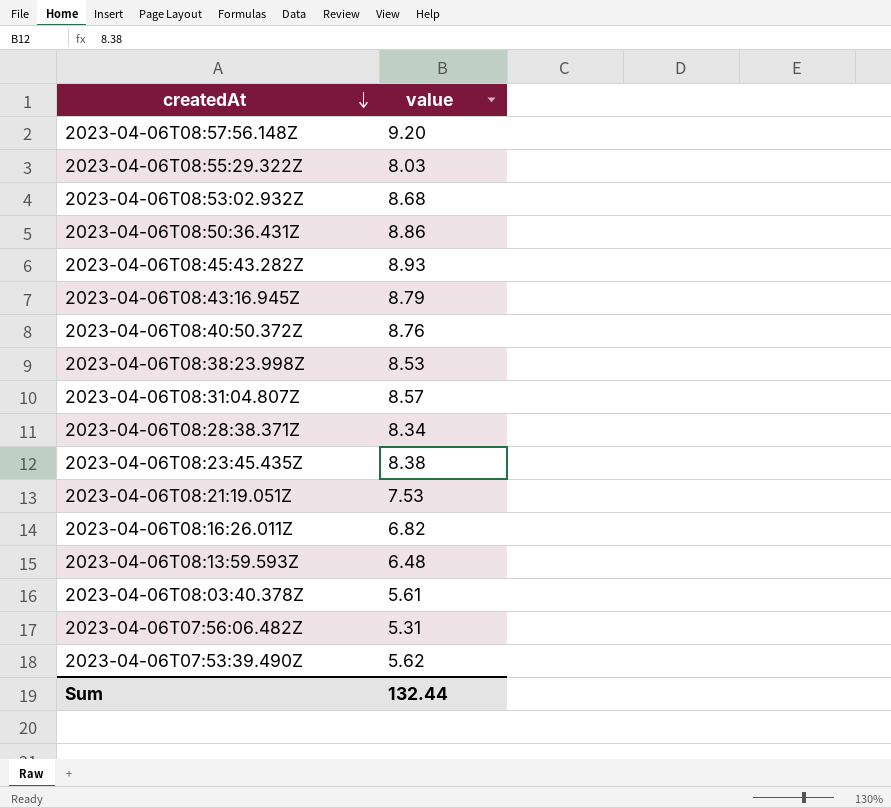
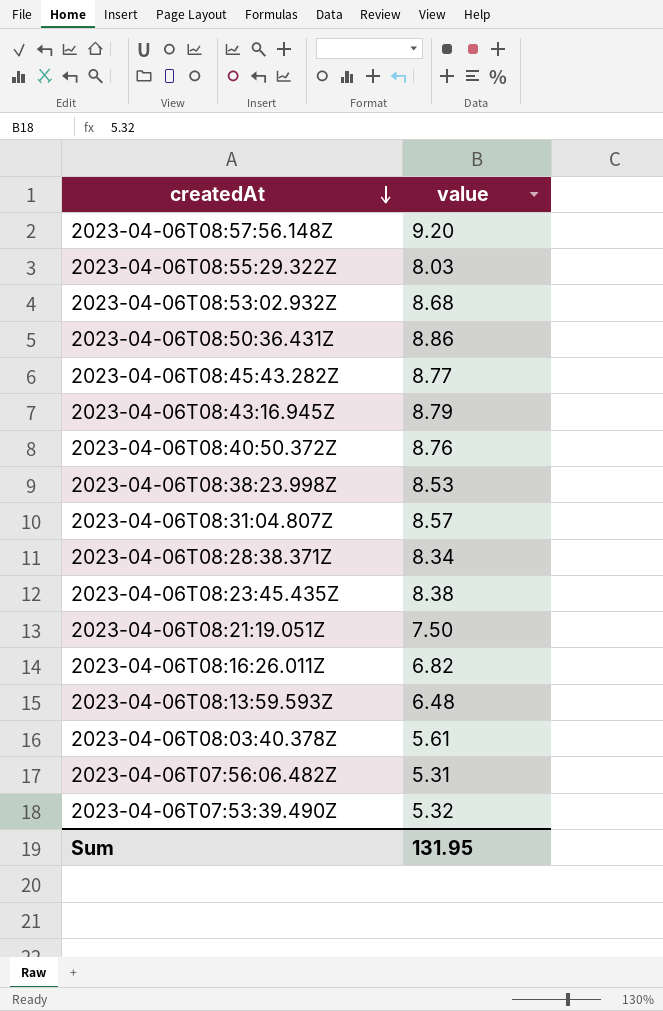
2023-04-06T08:45:43.282Z | value: 8.93 -> 8.77
2023-04-06T08:21:19.051Z | value: 7.53 -> 7.50
2023-04-06T07:53:39.490Z | value: 5.62 -> 5.32
Sum | value: 132.44 -> 131.95

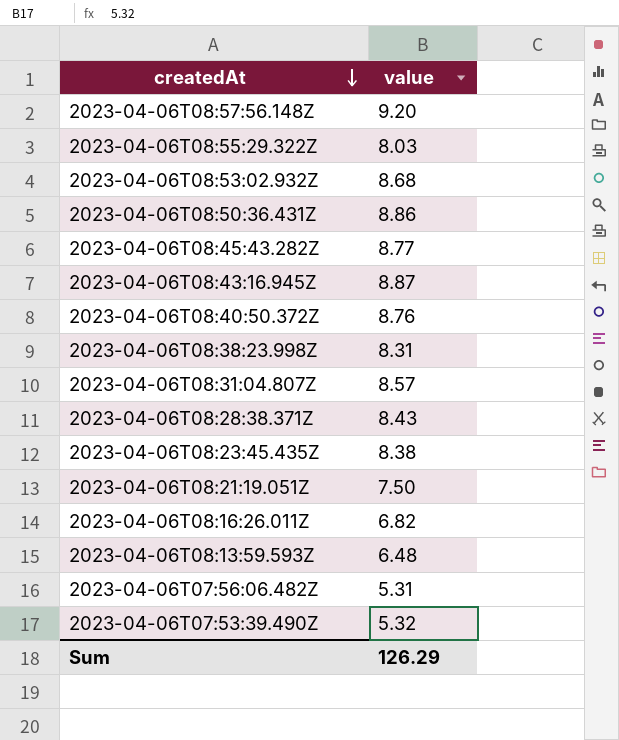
row 2023-04-06T08:03:40.378Z: 5.61 -> none
2023-04-06T08:43:16.945Z | value: 8.79 -> 8.87
2023-04-06T08:38:23.998Z | value: 8.53 -> 8.31
2023-04-06T08:28:38.371Z | value: 8.34 -> 8.43
Sum | value: 131.95 -> 126.29

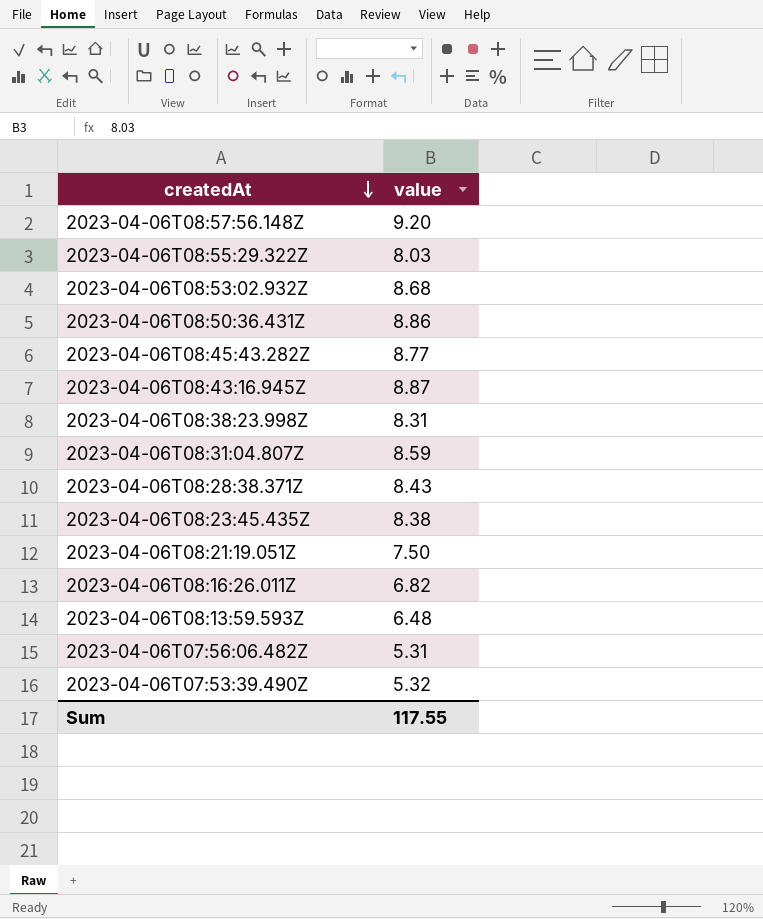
row 2023-04-06T08:40:50.372Z: 8.76 -> none
2023-04-06T08:31:04.807Z | value: 8.57 -> 8.59
Sum | value: 126.29 -> 117.55

